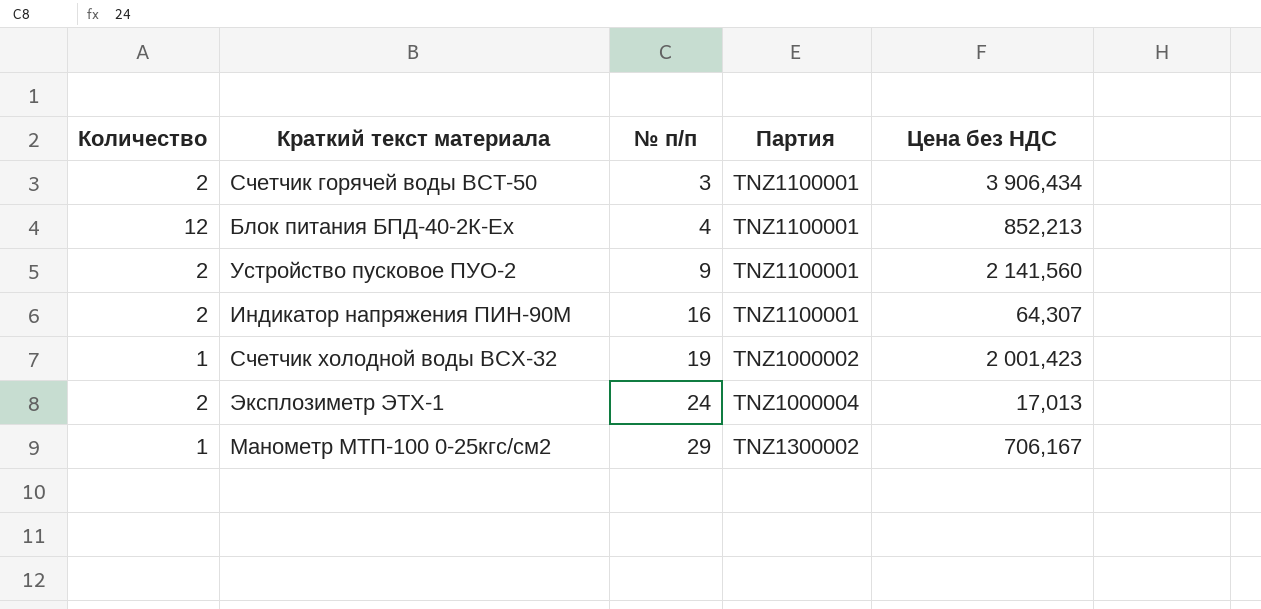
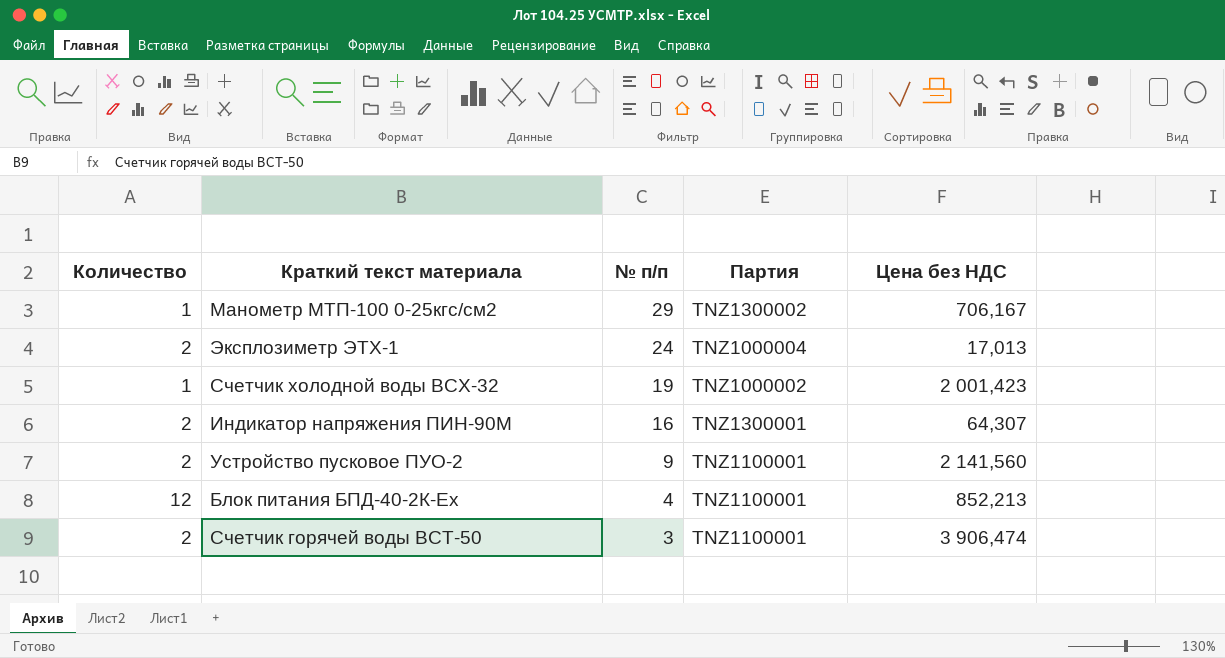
row order: № п/п ascending -> № п/п descending
Индикатор напряжения ПИН-90М | Партия: TNZ1100001 -> TNZ1300001
Счетчик горячей воды ВСТ-50 | Цена без НДС: 3 906,434 -> 3 906,474

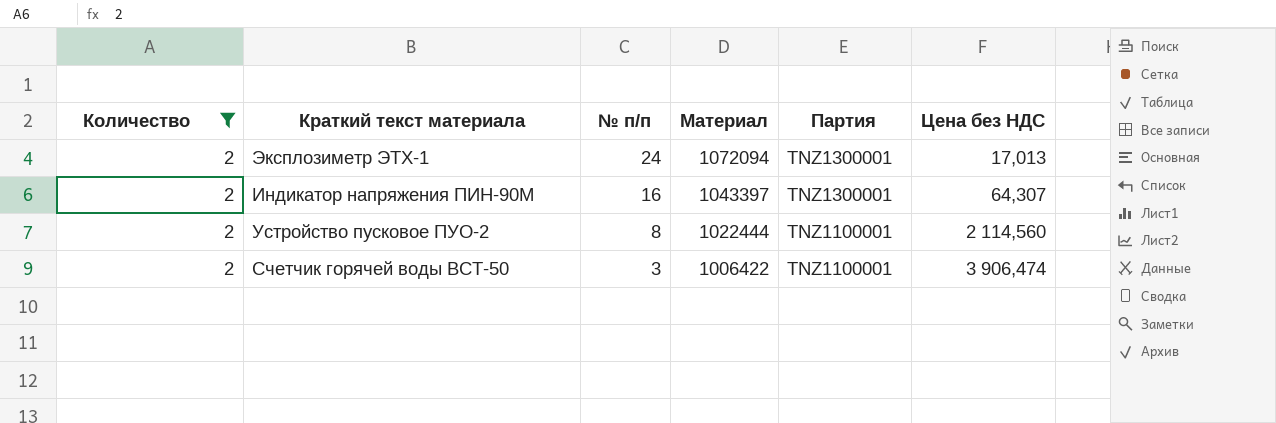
filter: none -> Количество = 2
column Материал | position: none -> 4
Эксплозиметр ЭТХ-1 | Партия: TNZ1000004 -> TNZ1300001
Устройство пусковое ПУО-2 | № п/п: 9 -> 8
Устройство пусковое ПУО-2 | Цена без НДС: 2 141,560 -> 2 114,560

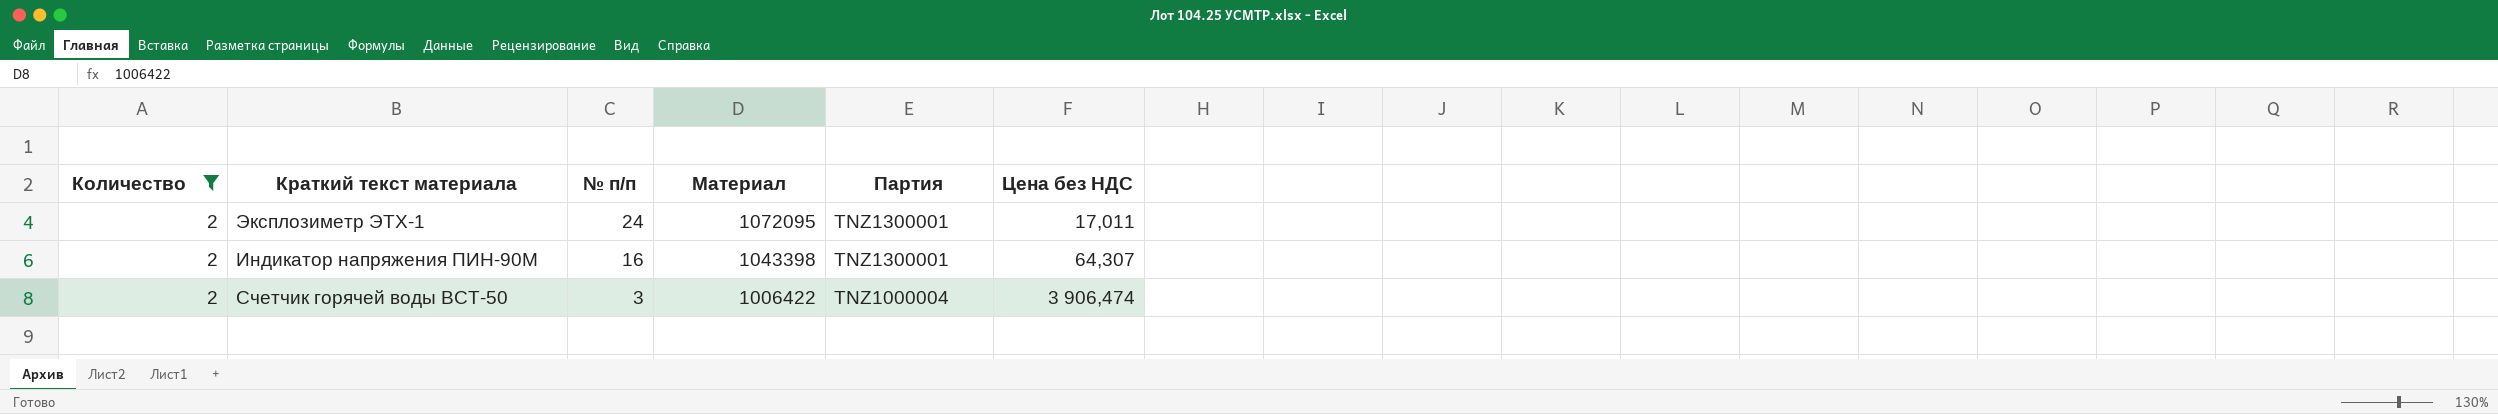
row Устройство пусковое ПУО-2: 2 | 8 | 1022444 | TNZ1100001 | 2 114,560 -> none
Эксплозиметр ЭТХ-1 | Материал: 1072094 -> 1072095
Эксплозиметр ЭТХ-1 | Цена без НДС: 17,013 -> 17,011
Индикатор напряжения ПИН-90М | Материал: 1043397 -> 1043398
Счетчик горячей воды ВСТ-50 | Партия: TNZ1100001 -> TNZ1000004

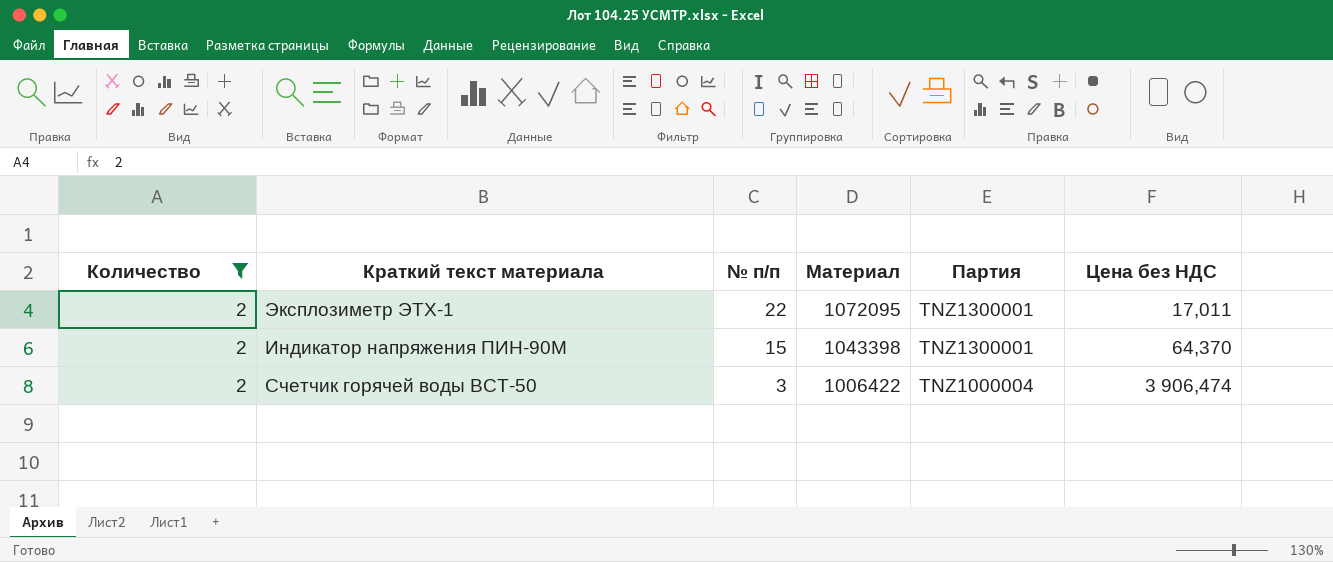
Эксплозиметр ЭТХ-1 | № п/п: 24 -> 22
Индикатор напряжения ПИН-90М | № п/п: 16 -> 15
Индикатор напряжения ПИН-90М | Цена без НДС: 64,307 -> 64,370

